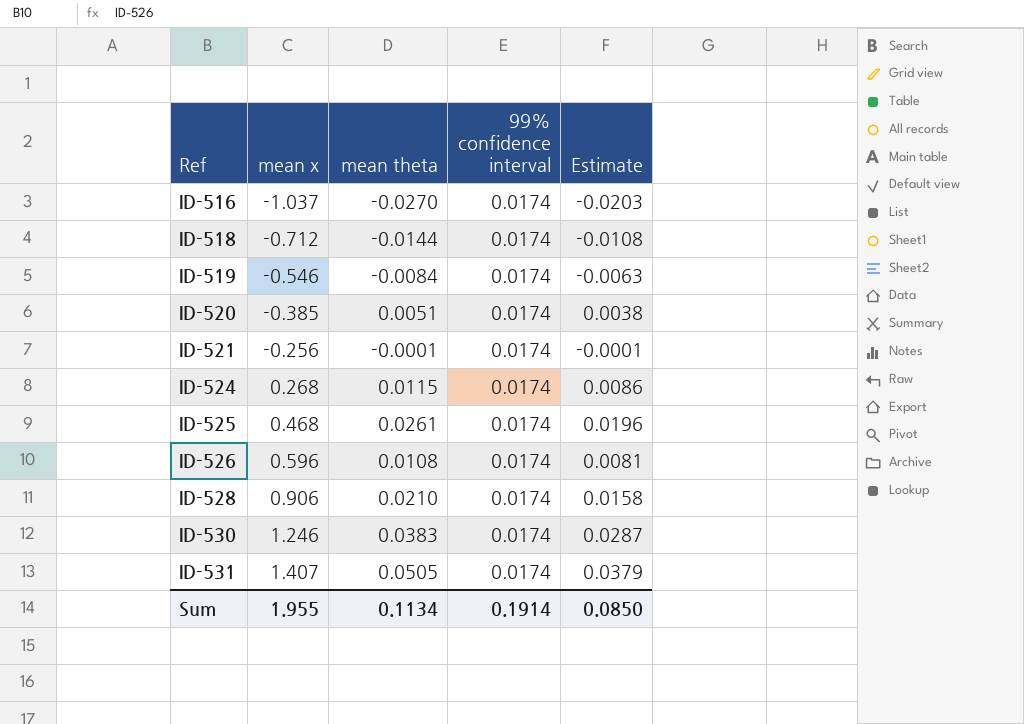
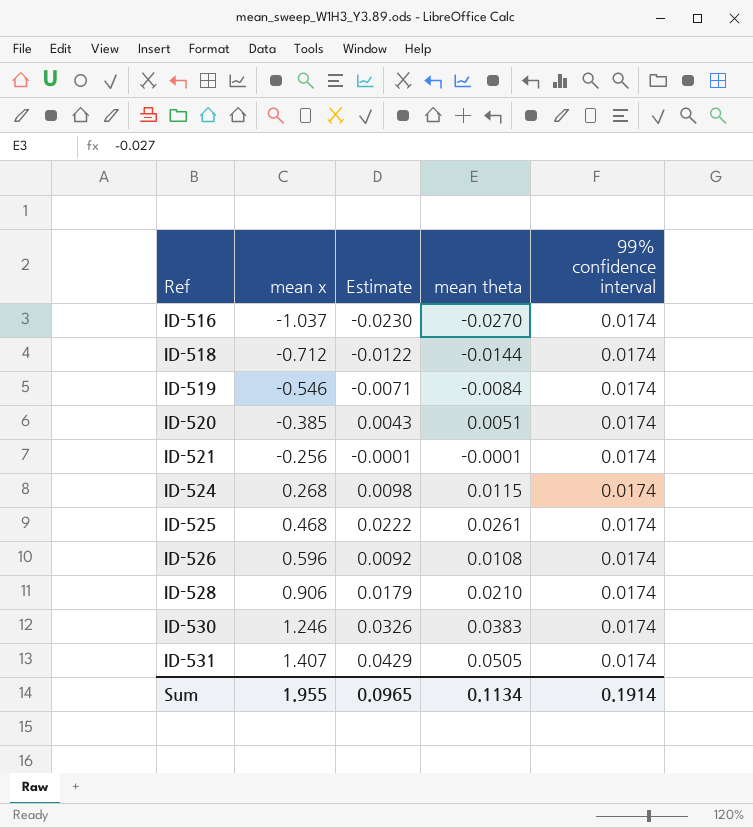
column Estimate | formula: [mean theta] * 0.75 -> [mean theta] * 0.85
column Estimate | position: 5 -> 3
Sum | Estimate: 0.0850 -> 0.0965

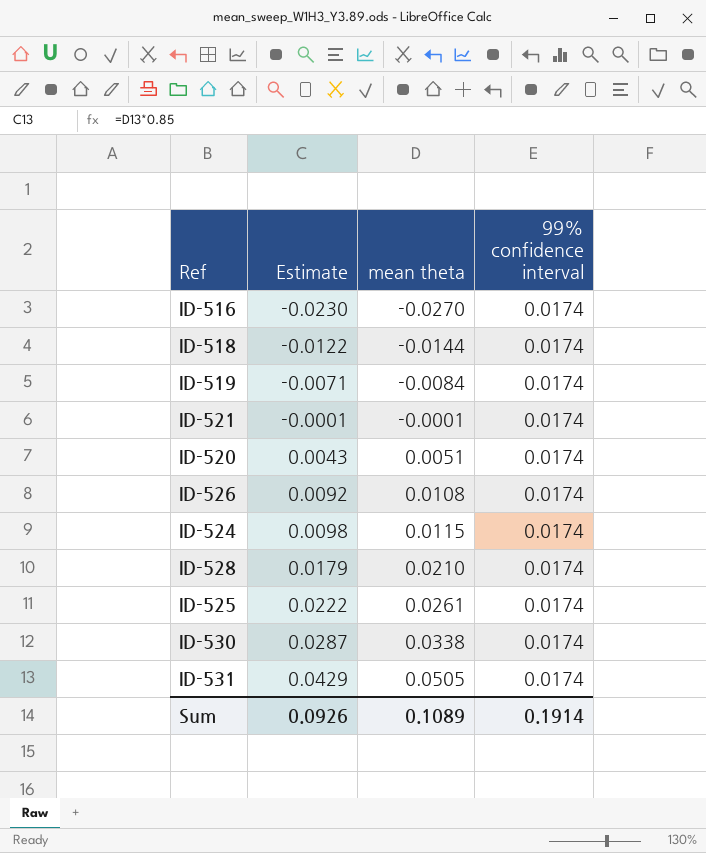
row order: Ref ascending -> Estimate ascending
column mean x | position: 2 -> none
ID-530 | Estimate: 0.0326 -> 0.0287
ID-530 | mean theta: 0.0383 -> 0.0338
Sum | Estimate: 0.0965 -> 0.0926
Sum | mean theta: 0.1134 -> 0.1089

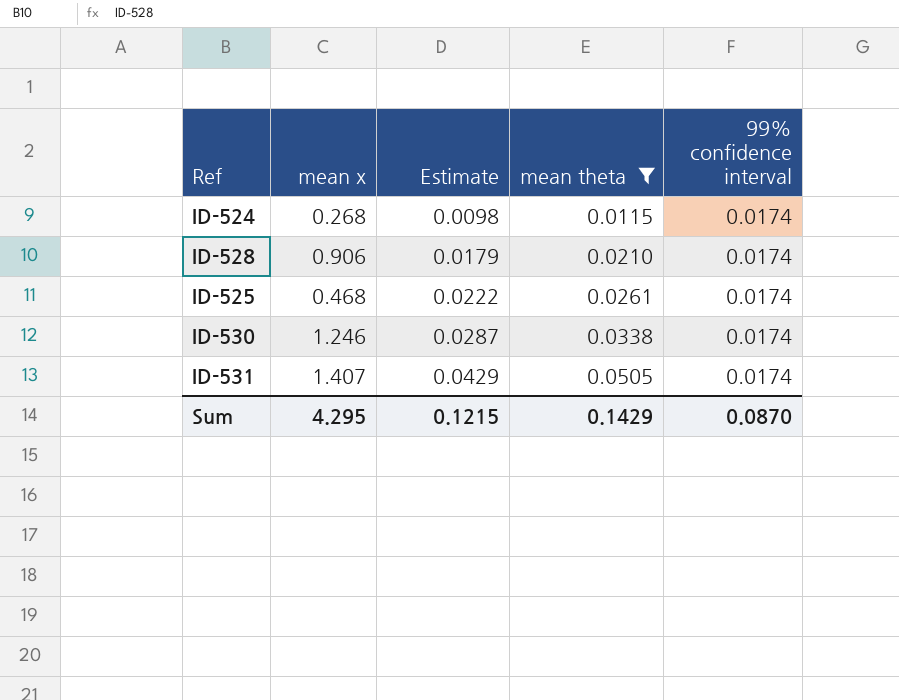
filter: none -> mean theta >= 0.0115
column mean x | position: none -> 2
Sum | Estimate: 0.0926 -> 0.1215
Sum | mean theta: 0.1089 -> 0.1429
Sum | 99% confidence interval: 0.1914 -> 0.0870

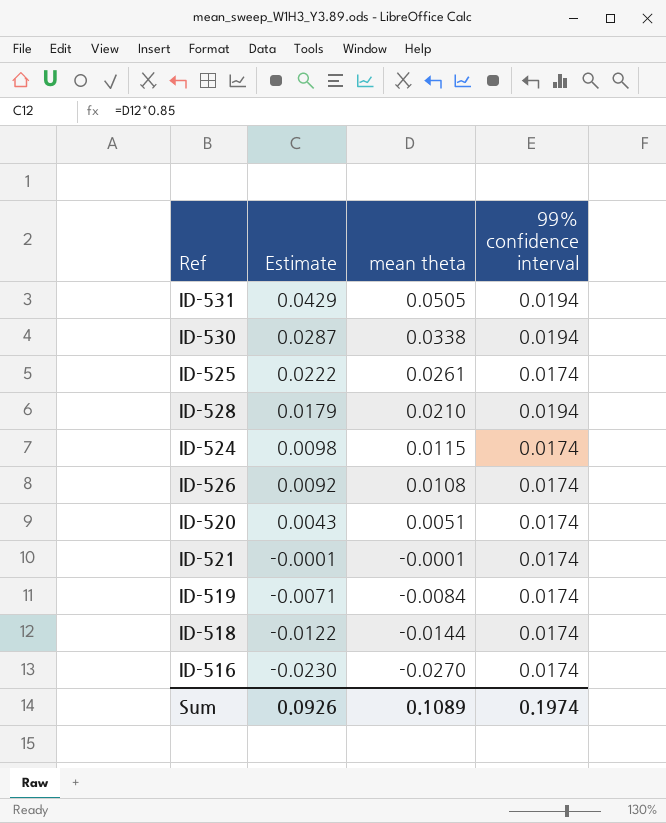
filter: mean theta >= 0.0115 -> none
row order: Estimate ascending -> Estimate descending
column mean x | position: 2 -> none
ID-531 | 99% confidence interval: 0.0174 -> 0.0194
ID-530 | 99% confidence interval: 0.0174 -> 0.0194
ID-528 | 99% confidence interval: 0.0174 -> 0.0194
Sum | Estimate: 0.1215 -> 0.0926
Sum | mean theta: 0.1429 -> 0.1089
Sum | 99% confidence interval: 0.0870 -> 0.1974

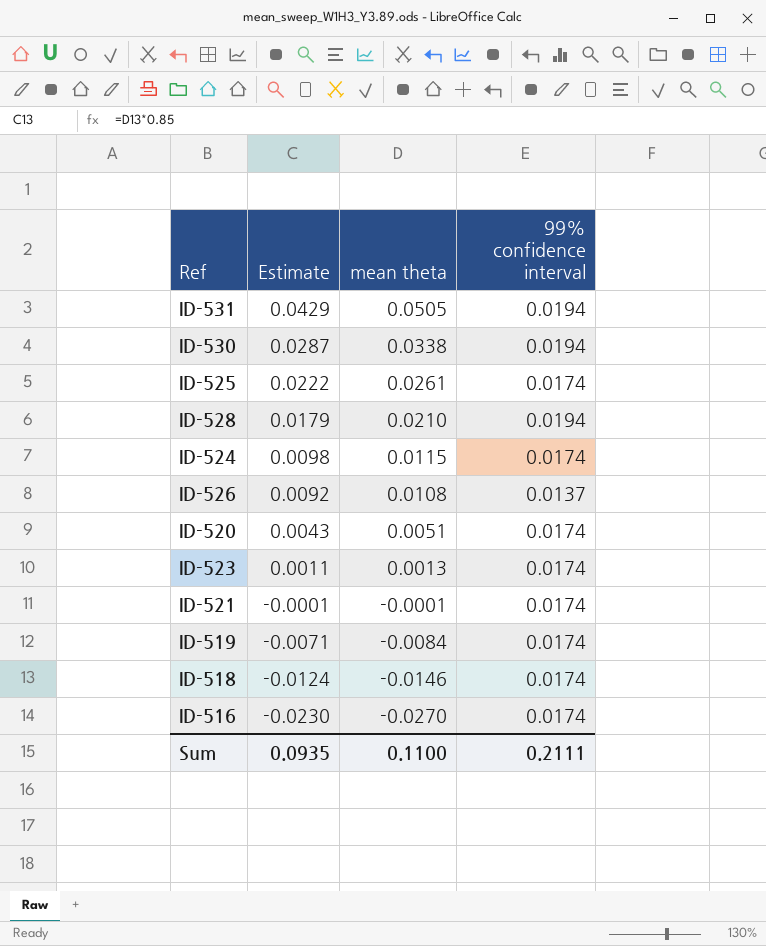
ID-526 | 99% confidence interval: 0.0174 -> 0.0137
row ID-523: none -> 0.0011 | 0.0013 | 0.0174
ID-518 | Estimate: -0.0122 -> -0.0124
ID-518 | mean theta: -0.0144 -> -0.0146
Sum | Estimate: 0.0926 -> 0.0935
Sum | mean theta: 0.1089 -> 0.1100
Sum | 99% confidence interval: 0.1974 -> 0.2111

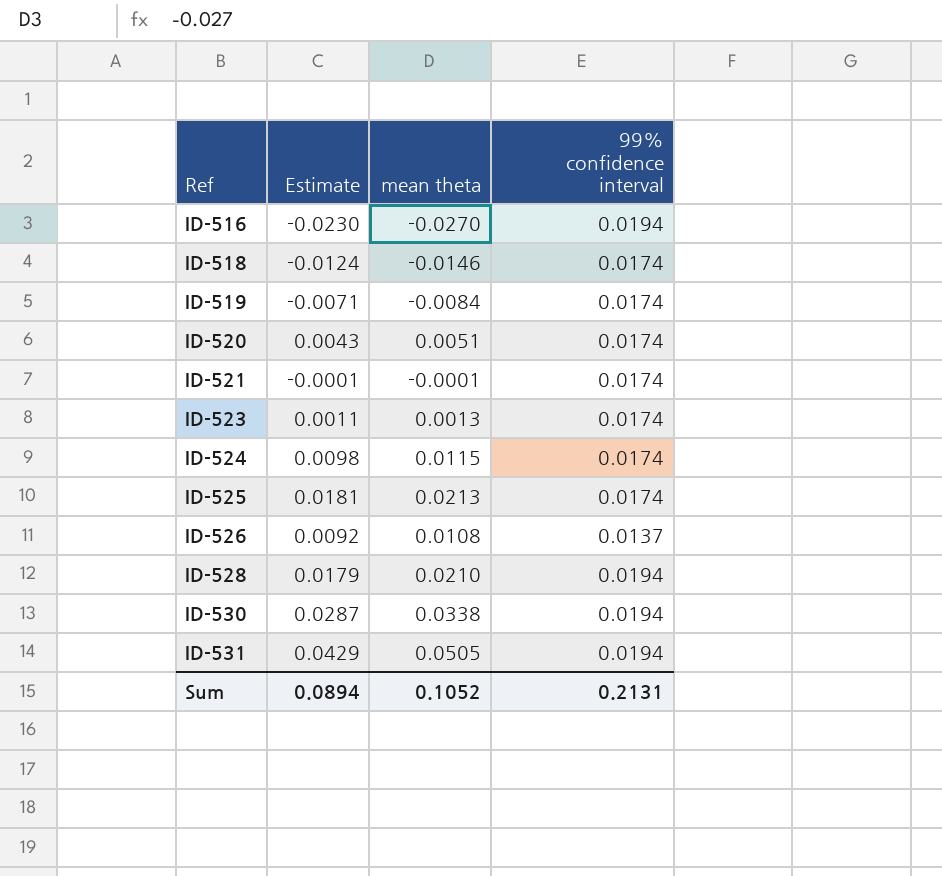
row order: Estimate descending -> Ref ascending
ID-516 | 99% confidence interval: 0.0174 -> 0.0194
ID-525 | Estimate: 0.0222 -> 0.0181
ID-525 | mean theta: 0.0261 -> 0.0213
Sum | Estimate: 0.0935 -> 0.0894
Sum | mean theta: 0.1100 -> 0.1052
Sum | 99% confidence interval: 0.2111 -> 0.2131

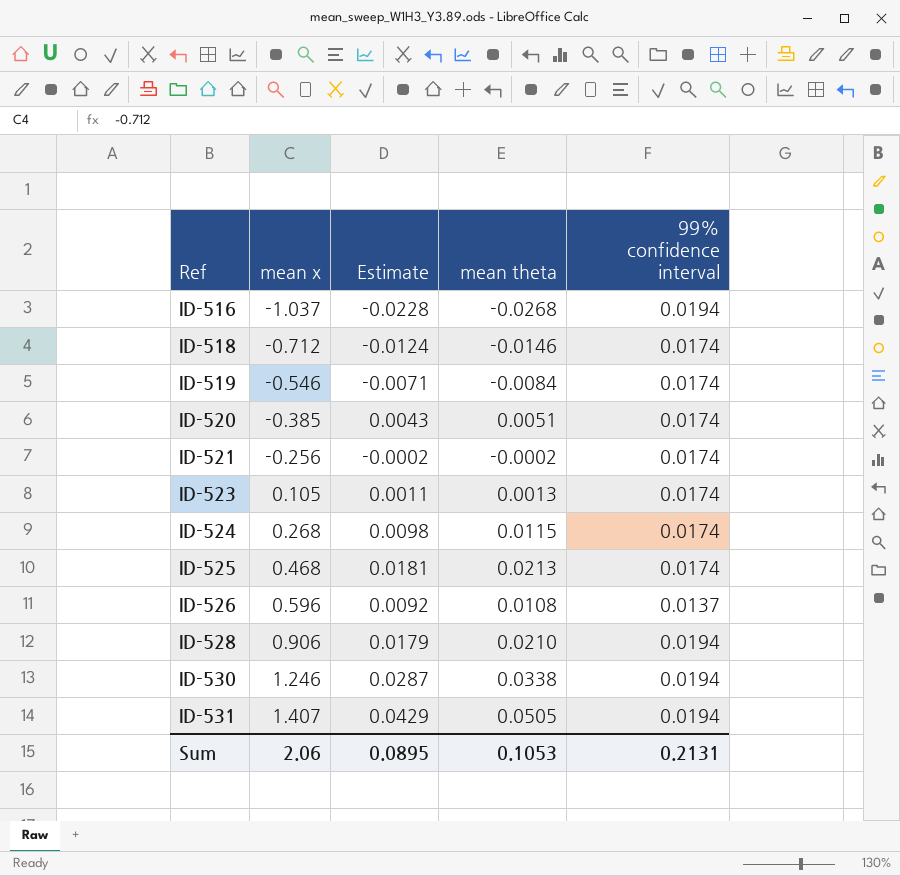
column mean x | position: none -> 2
ID-516 | Estimate: -0.0230 -> -0.0228
ID-516 | mean theta: -0.0270 -> -0.0268
ID-521 | Estimate: -0.0001 -> -0.0002
ID-521 | mean theta: -0.0001 -> -0.0002
Sum | Estimate: 0.0894 -> 0.0895
Sum | mean theta: 0.1052 -> 0.1053

